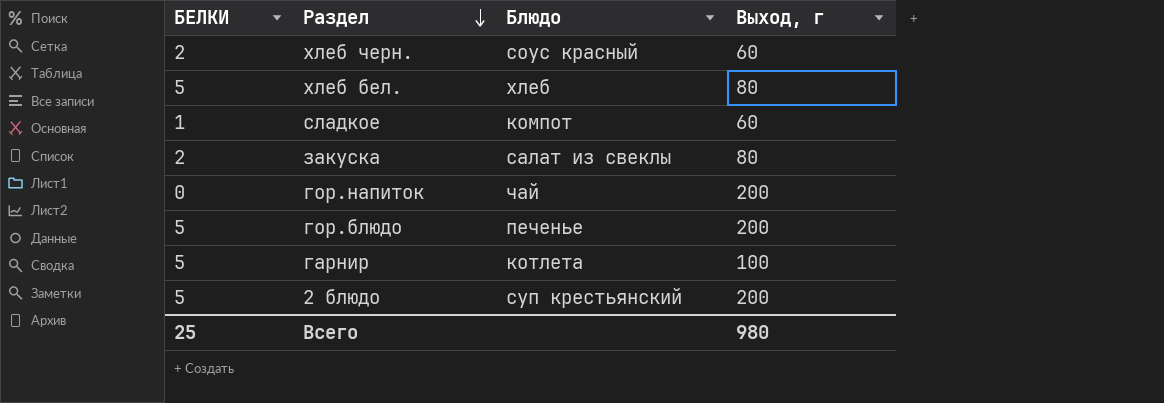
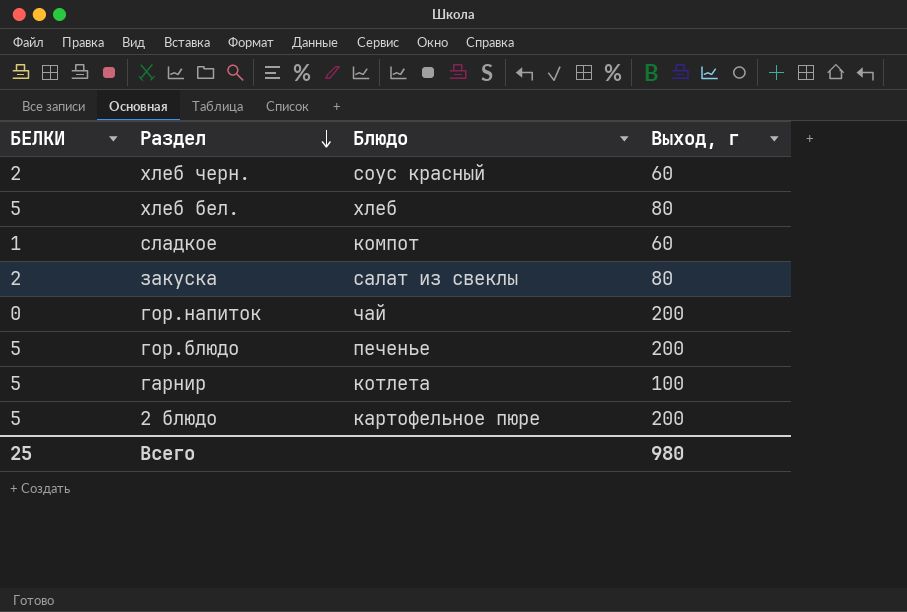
2 блюдо | Блюдо: суп крестьянский -> картофельное пюре

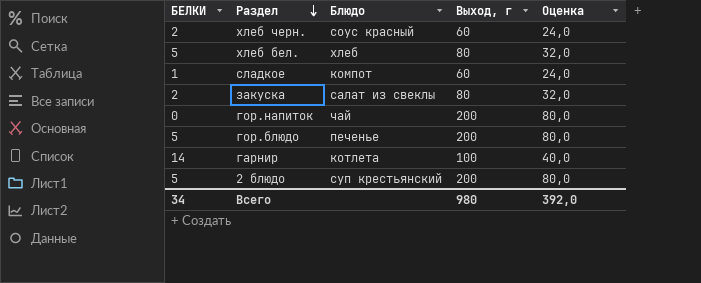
column Оценка | formula: none -> [Выход, г] * 0,4
гарнир | БЕЛКИ: 5 -> 14
2 блюдо | Блюдо: картофельное пюре -> суп крестьянский
Всего | БЕЛКИ: 25 -> 34

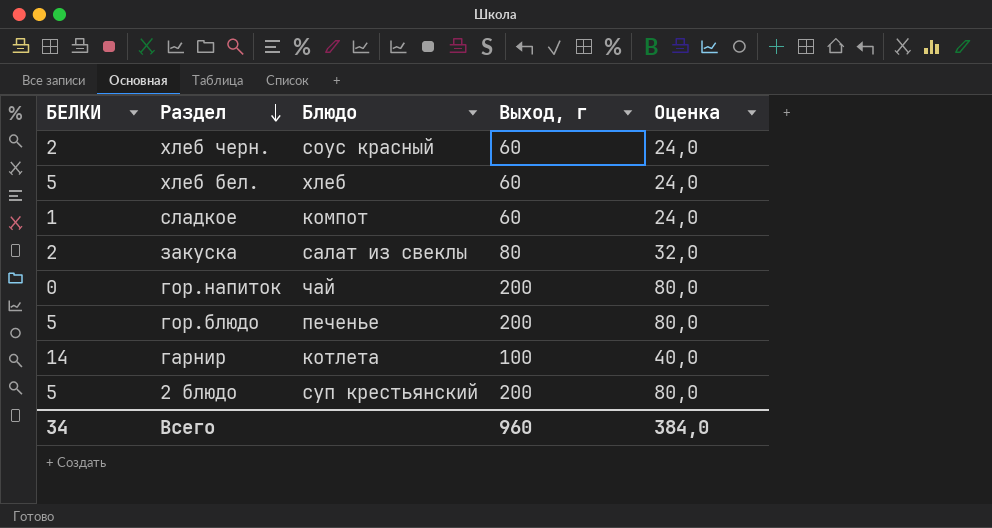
хлеб бел. | Выход, г: 80 -> 60
хлеб бел. | Оценка: 32,0 -> 24,0
Всего | Выход, г: 980 -> 960
Всего | Оценка: 392,0 -> 384,0

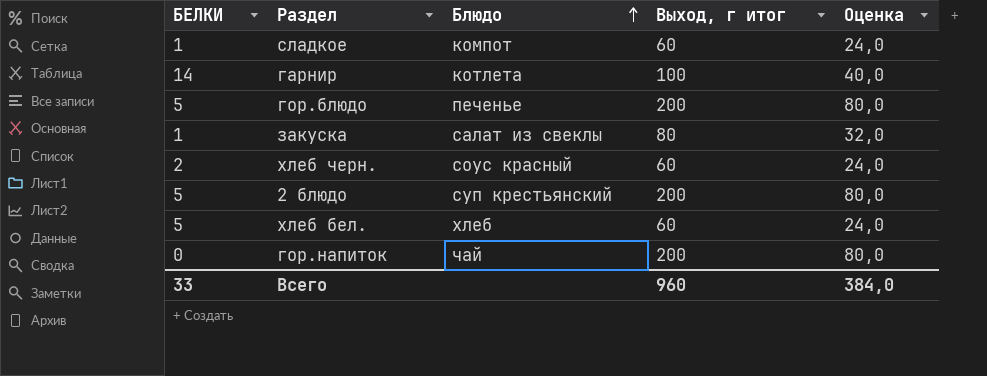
row order: Раздел descending -> Блюдо ascending
column name: Выход, г -> Выход, г итог
закуска | БЕЛКИ: 2 -> 1
Всего | БЕЛКИ: 34 -> 33

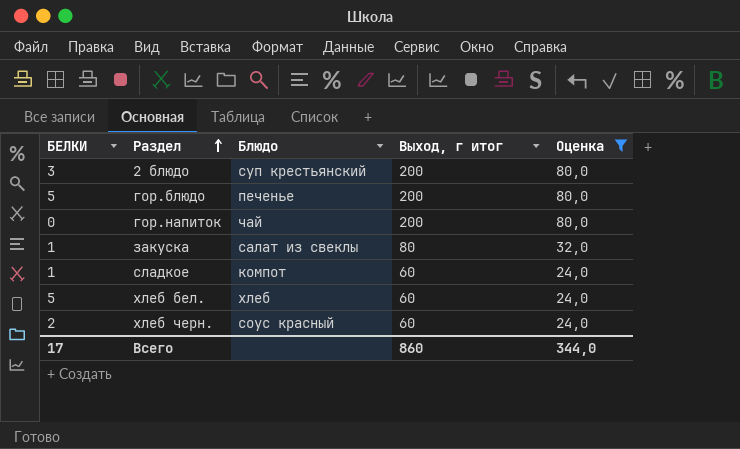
filter: none -> Оценка != 40,0
row order: Блюдо ascending -> Раздел ascending
2 блюдо | БЕЛКИ: 5 -> 3
Всего | БЕЛКИ: 33 -> 17
Всего | Выход, г итог: 960 -> 860
Всего | Оценка: 384,0 -> 344,0

